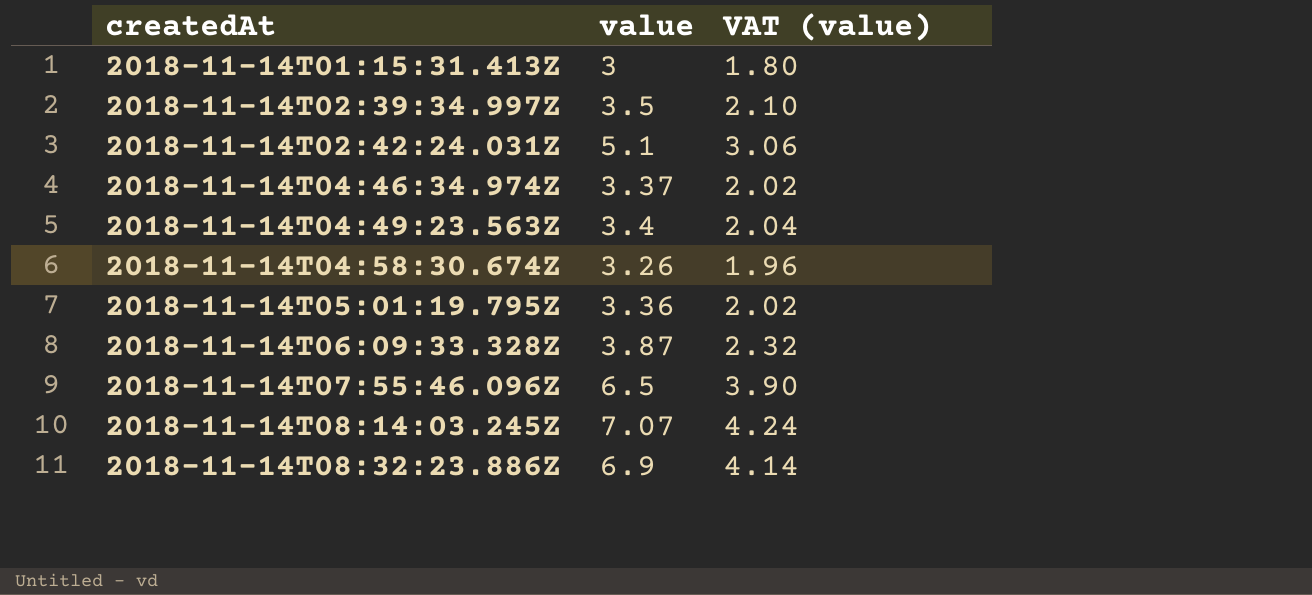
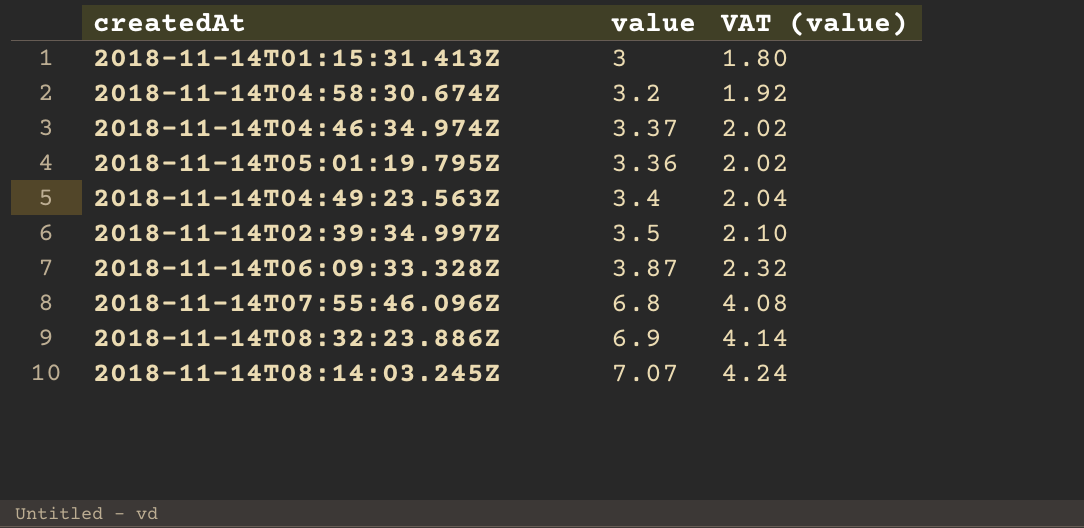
row order: createdAt ascending -> VAT (value) ascending
row 2018-11-14T02:42:24.031Z: 5.1 | 3.06 -> none
2018-11-14T04:58:30.674Z | value: 3.26 -> 3.2
2018-11-14T04:58:30.674Z | VAT (value): 1.96 -> 1.92
2018-11-14T07:55:46.096Z | value: 6.5 -> 6.8
2018-11-14T07:55:46.096Z | VAT (value): 3.90 -> 4.08

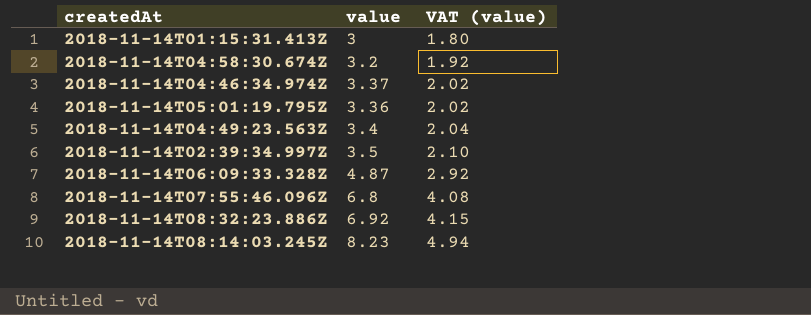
2018-11-14T06:09:33.328Z | value: 3.87 -> 4.87
2018-11-14T06:09:33.328Z | VAT (value): 2.32 -> 2.92
2018-11-14T08:32:23.886Z | value: 6.9 -> 6.92
2018-11-14T08:32:23.886Z | VAT (value): 4.14 -> 4.15
2018-11-14T08:14:03.245Z | value: 7.07 -> 8.23
2018-11-14T08:14:03.245Z | VAT (value): 4.24 -> 4.94

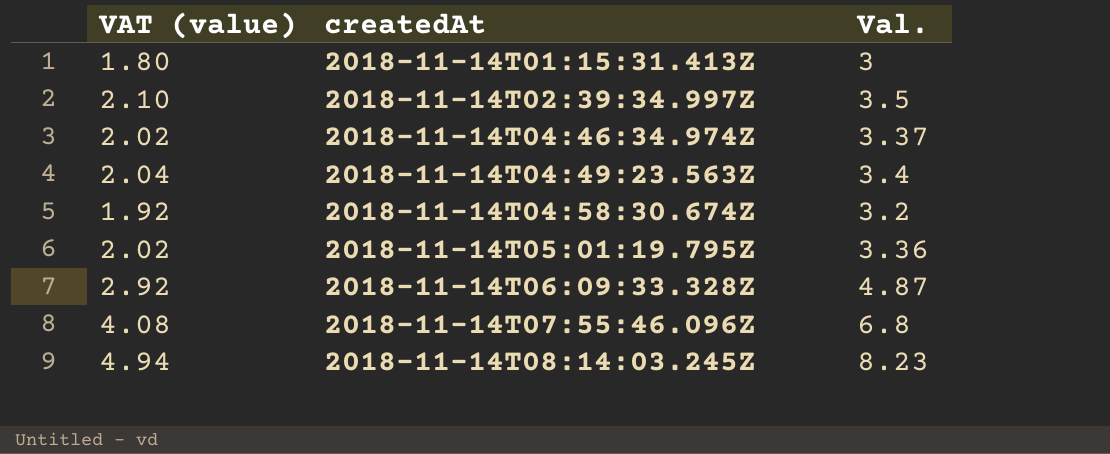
row order: VAT (value) ascending -> createdAt ascending
column VAT (value) | position: 3 -> 1
column name: value -> Val.
row 2018-11-14T08:32:23.886Z: 6.92 | 4.15 -> none

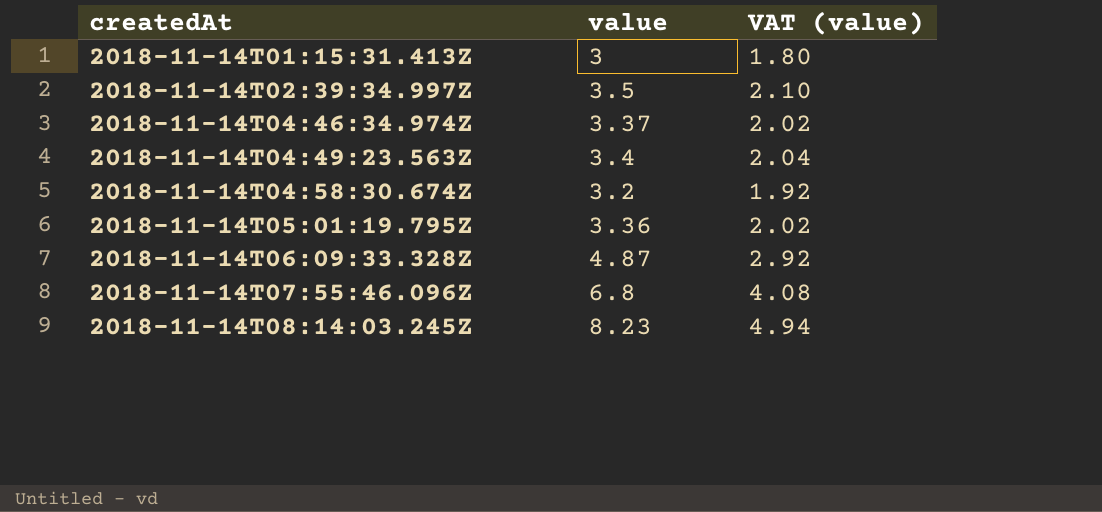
column name: Val. -> value
column VAT (value) | position: 1 -> 3

